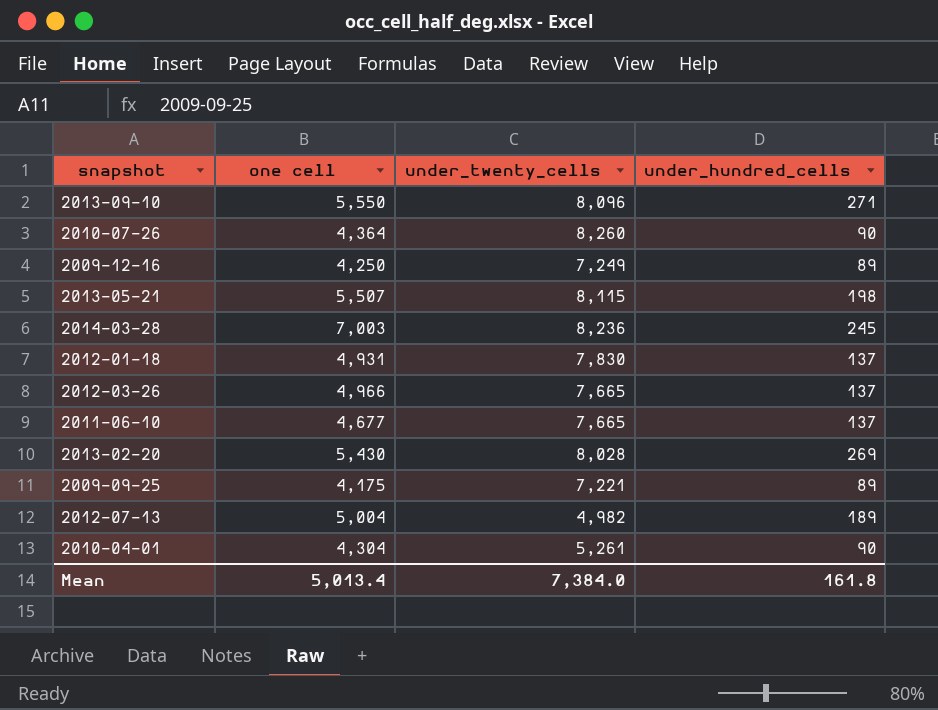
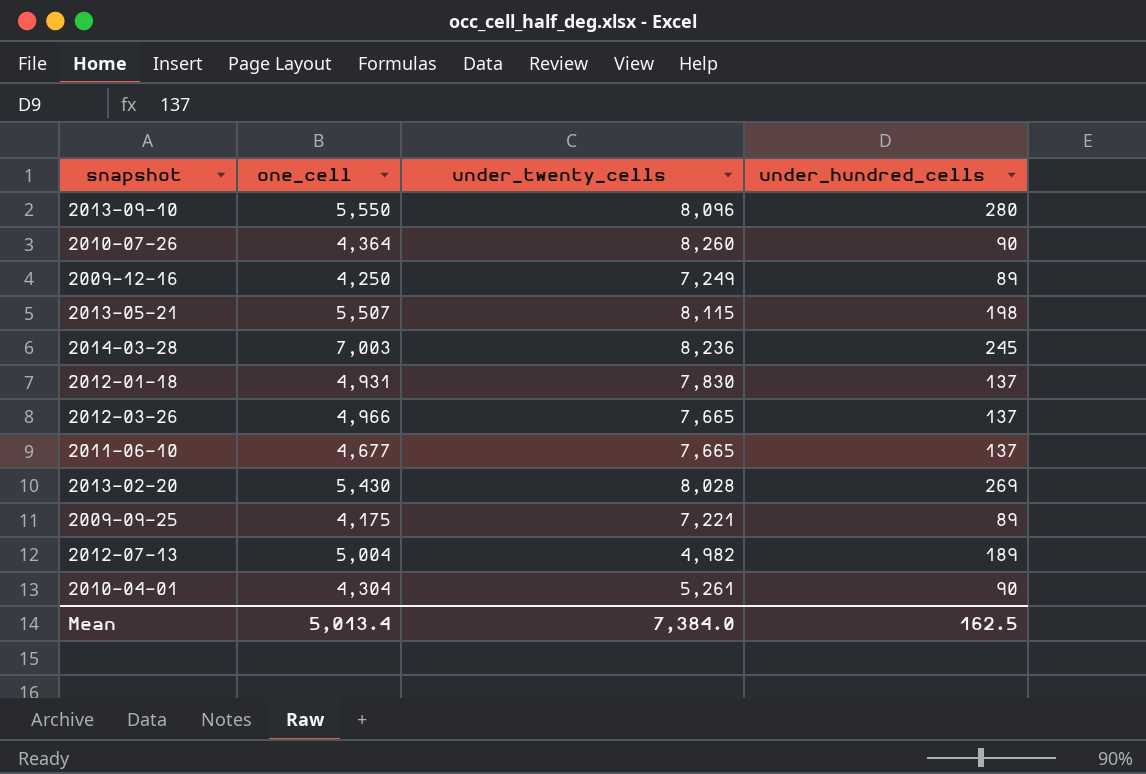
column name: one cell -> one_cell
2013-09-10 | under_hundred_cells: 271 -> 280
Mean | under_hundred_cells: 161.8 -> 162.5

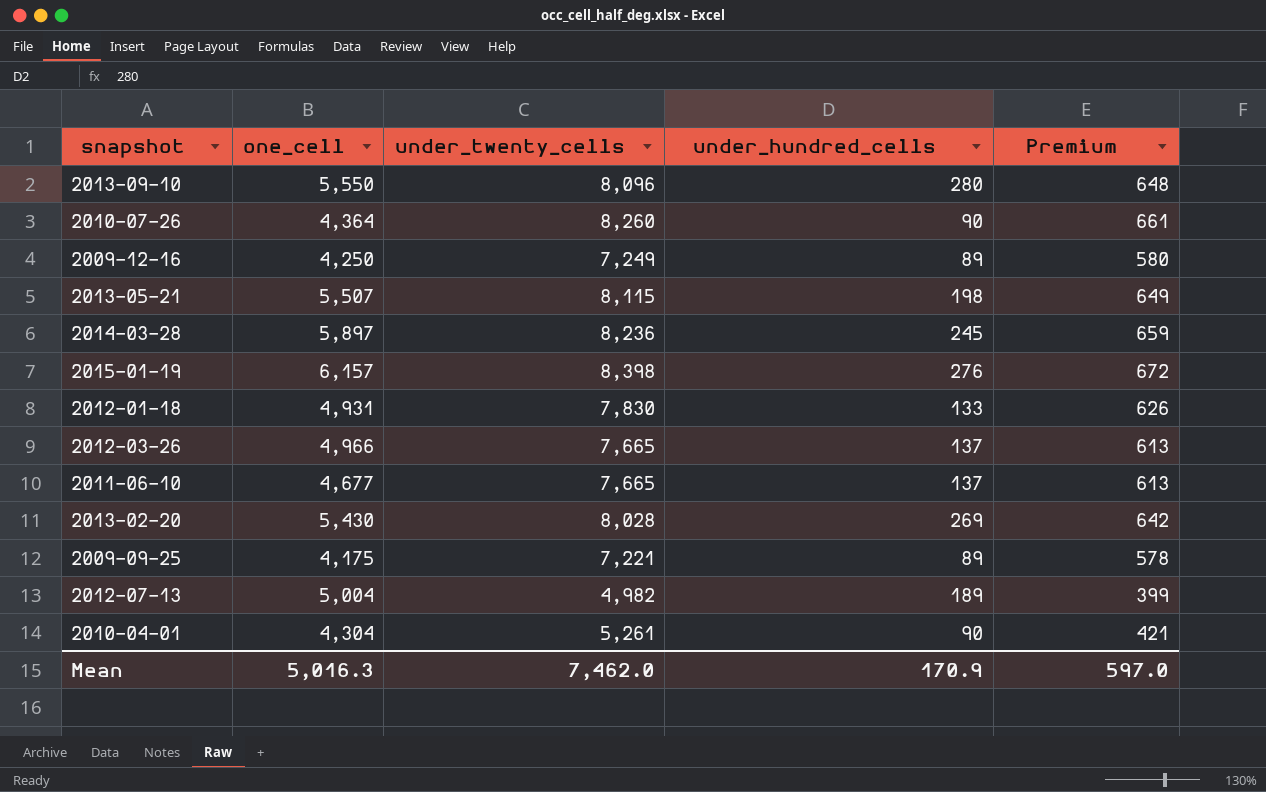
column Premium | formula: none -> [under_twenty_cells] * 0.08
2014-03-28 | one_cell: 7,003 -> 5,897
row 2015-01-19: none -> 6,157 | 8,398 | 276 | 672
2012-01-18 | under_hundred_cells: 137 -> 133
Mean | one_cell: 5,013.4 -> 5,016.3
Mean | under_twenty_cells: 7,384.0 -> 7,462.0
Mean | under_hundred_cells: 162.5 -> 170.9

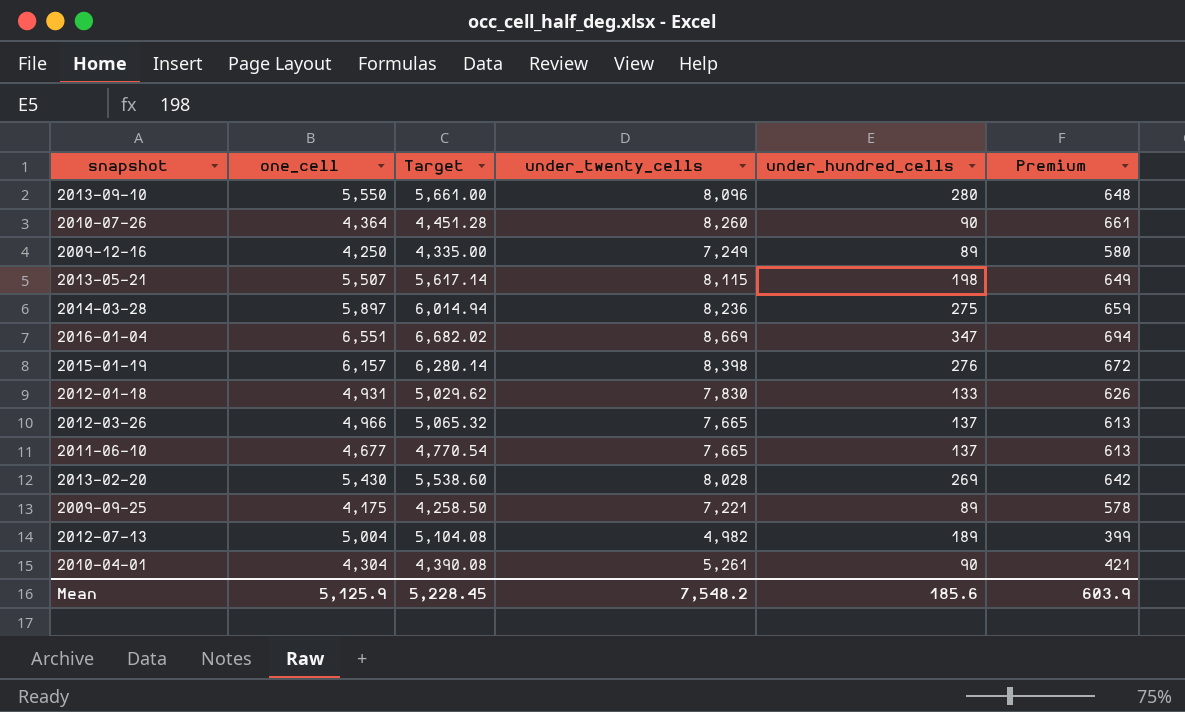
column Target | formula: none -> [one_cell] * 1.02
2014-03-28 | under_hundred_cells: 245 -> 275
row 2016-01-04: none -> 6,551 | 6,682.02 | 8,669 | 347 | 694
Mean | one_cell: 5,016.3 -> 5,125.9
Mean | under_twenty_cells: 7,462.0 -> 7,548.2
Mean | under_hundred_cells: 170.9 -> 185.6
Mean | Premium: 597.0 -> 603.9

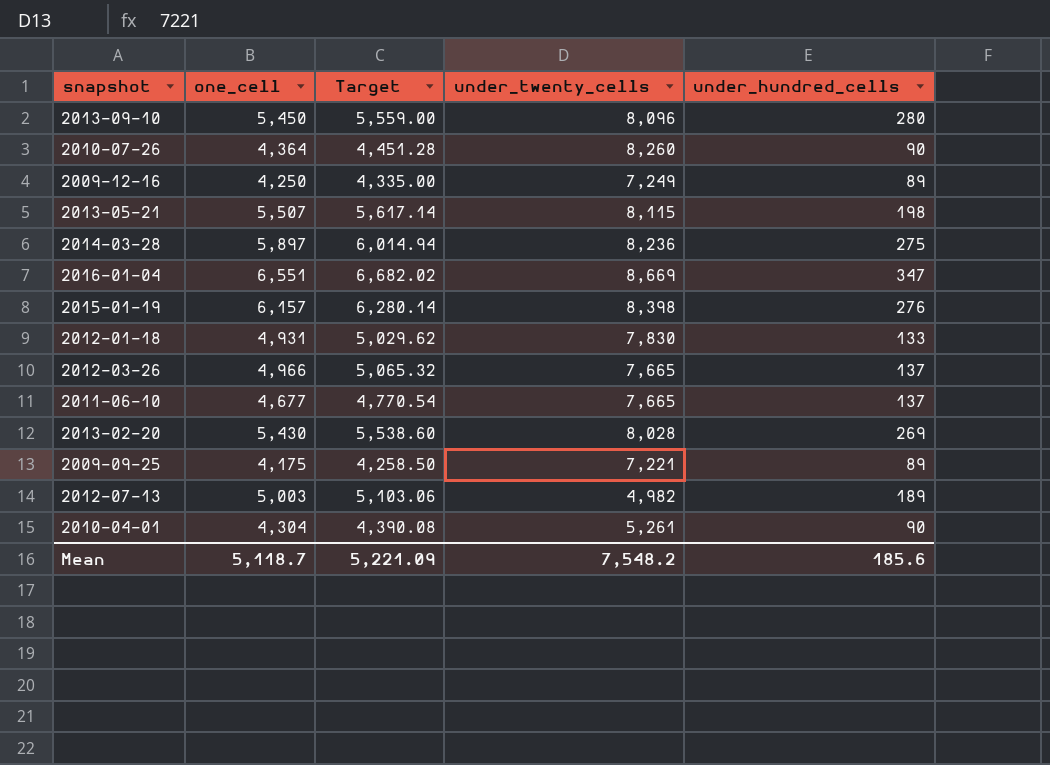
column Premium | formula: [under_twenty_cells] * 0.08 -> none
2013-09-10 | one_cell: 5,550 -> 5,450
2013-09-10 | Target: 5,661.00 -> 5,559.00
2012-07-13 | one_cell: 5,004 -> 5,003
2012-07-13 | Target: 5,104.08 -> 5,103.06
Mean | one_cell: 5,125.9 -> 5,118.7
Mean | Target: 5,228.45 -> 5,221.09

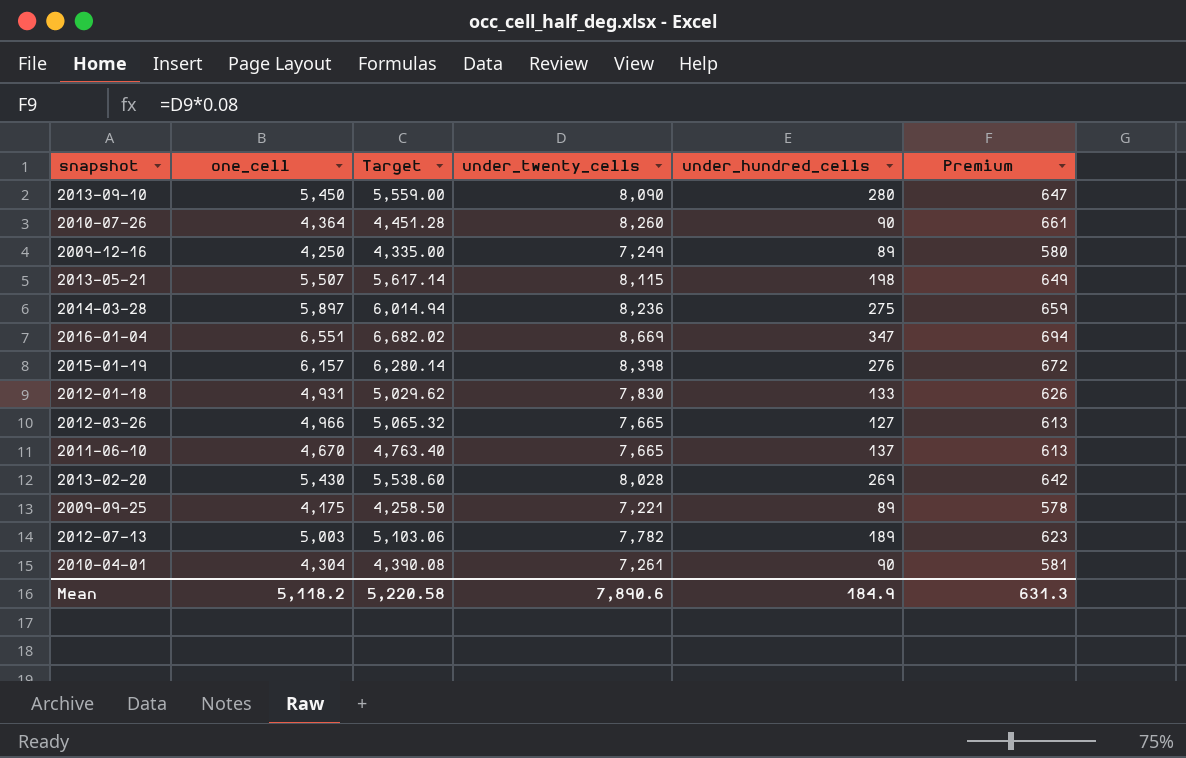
column Premium | formula: none -> [under_twenty_cells] * 0.08
2013-09-10 | under_twenty_cells: 8,096 -> 8,090
2012-03-26 | under_hundred_cells: 137 -> 127
2011-06-10 | one_cell: 4,677 -> 4,670
2011-06-10 | Target: 4,770.54 -> 4,763.40
2012-07-13 | under_twenty_cells: 4,982 -> 7,782
2010-04-01 | under_twenty_cells: 5,261 -> 7,261
Mean | one_cell: 5,118.7 -> 5,118.2
Mean | Target: 5,221.09 -> 5,220.58
Mean | under_twenty_cells: 7,548.2 -> 7,890.6
Mean | under_hundred_cells: 185.6 -> 184.9

